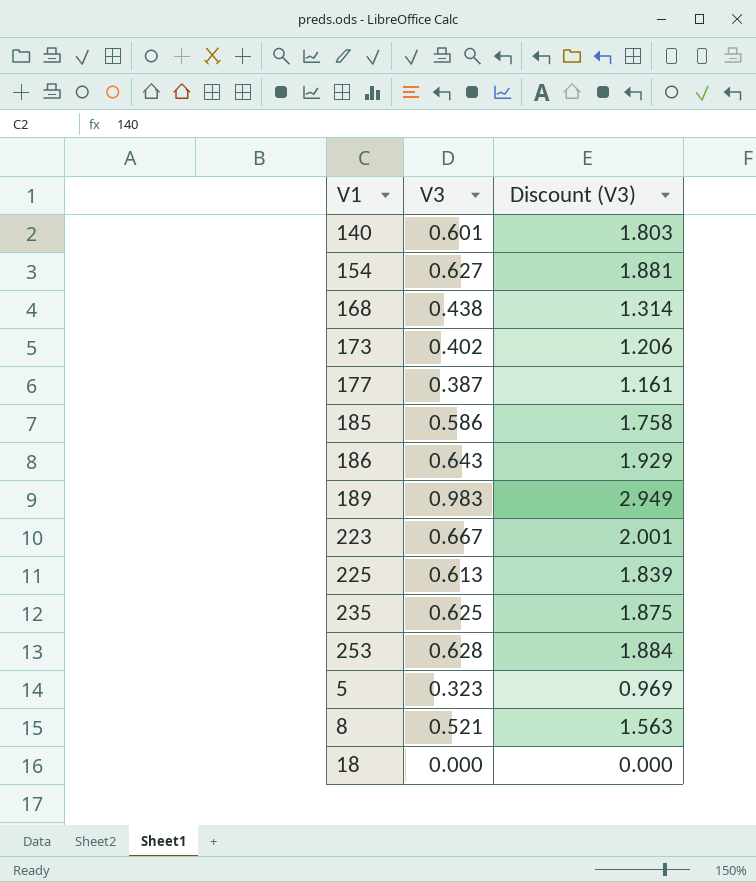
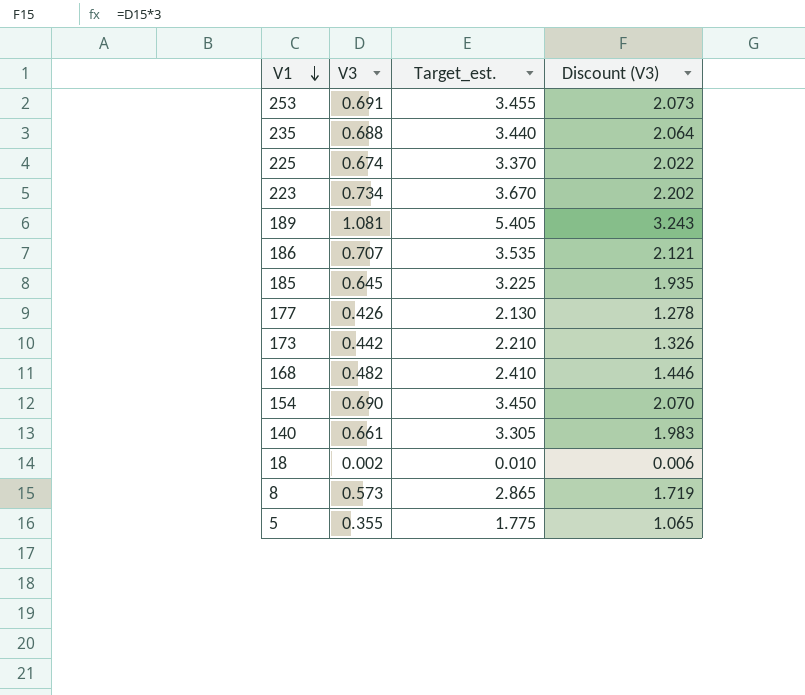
row order: none -> V1 descending
column Target_est. | formula: none -> [V3] * 5
253 | V3: 0.628 -> 0.691
253 | Discount (V3): 1.884 -> 2.073
235 | V3: 0.625 -> 0.688
235 | Discount (V3): 1.875 -> 2.064
225 | V3: 0.613 -> 0.674
225 | Discount (V3): 1.839 -> 2.022
223 | V3: 0.667 -> 0.734
223 | Discount (V3): 2.001 -> 2.202
189 | V3: 0.983 -> 1.081
189 | Discount (V3): 2.949 -> 3.243
186 | V3: 0.643 -> 0.707
186 | Discount (V3): 1.929 -> 2.121
185 | V3: 0.586 -> 0.645
185 | Discount (V3): 1.758 -> 1.935
177 | V3: 0.387 -> 0.426
177 | Discount (V3): 1.161 -> 1.278
173 | V3: 0.402 -> 0.442
173 | Discount (V3): 1.206 -> 1.326
168 | V3: 0.438 -> 0.482
168 | Discount (V3): 1.314 -> 1.446
154 | V3: 0.627 -> 0.690
154 | Discount (V3): 1.881 -> 2.070
140 | V3: 0.601 -> 0.661
140 | Discount (V3): 1.803 -> 1.983
18 | V3: 0.000 -> 0.002
18 | Discount (V3): 0.000 -> 0.006
8 | V3: 0.521 -> 0.573
8 | Discount (V3): 1.563 -> 1.719
5 | V3: 0.323 -> 0.355
5 | Discount (V3): 0.969 -> 1.065

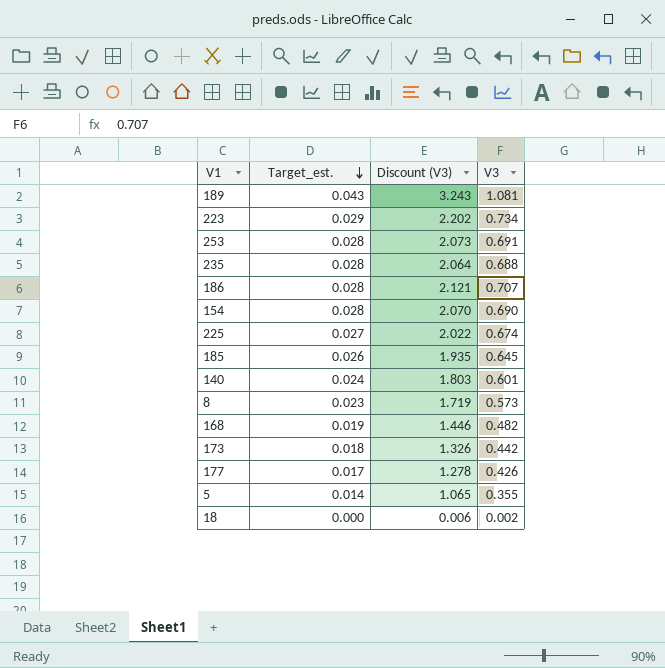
row order: V1 descending -> Target_est. descending
column Target_est. | formula: [V3] * 5 -> [V3] * 0.04
column V3 | position: 2 -> 4
140 | Discount (V3): 1.983 -> 1.803
140 | V3: 0.661 -> 0.601

